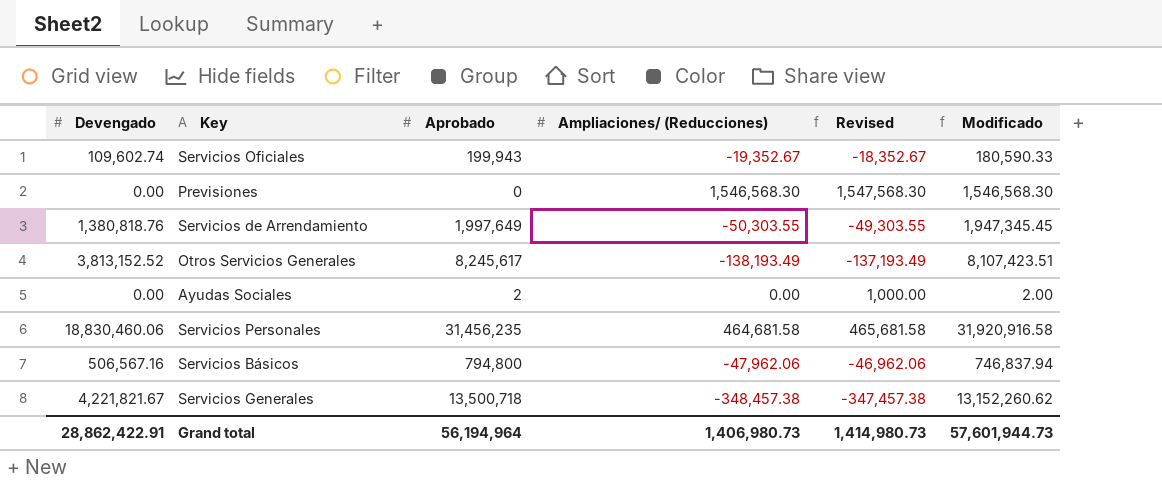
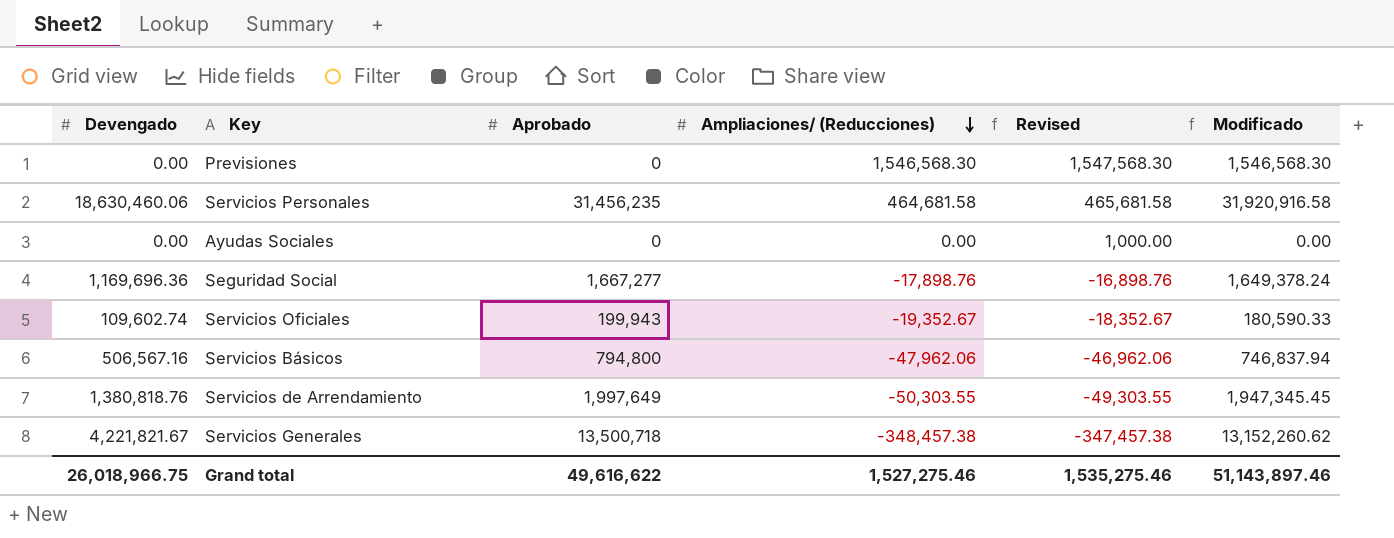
row order: none -> Ampliaciones/ (Reducciones) descending
row Otros Servicios Generales: 3,813,152.52 | 8,245,617 | -138,193.49 | -137,193.49 | 8,107,423.51 -> none
Servicios Personales | Devengado: 18,830,460.06 -> 18,630,460.06
Ayudas Sociales | Aprobado: 2 -> 0
Ayudas Sociales | Modificado: 2.00 -> 0.00
row Seguridad Social: none -> 1,169,696.36 | 1,667,277 | -17,898.76 | -16,898.76 | 1,649,378.24
Grand total | Devengado: 28,862,422.91 -> 26,018,966.75
Grand total | Aprobado: 56,194,964 -> 49,616,622
Grand total | Ampliaciones/ (Reducciones): 1,406,980.73 -> 1,527,275.46
Grand total | Revised: 1,414,980.73 -> 1,535,275.46
Grand total | Modificado: 57,601,944.73 -> 51,143,897.46

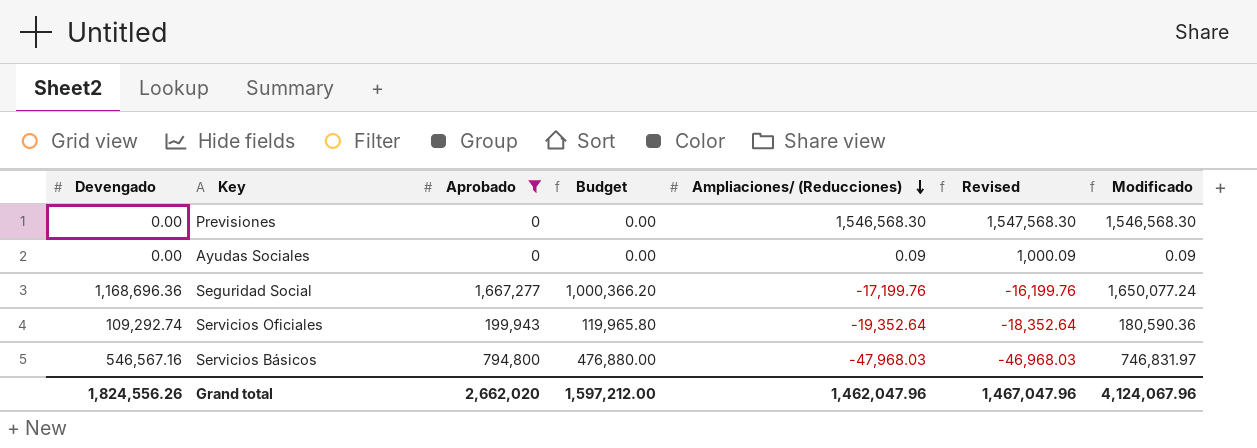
filter: none -> Aprobado <= 1,667,277
column Budget | formula: none -> [Aprobado] * 0.6
Ayudas Sociales | Ampliaciones/ (Reducciones): 0.00 -> 0.09
Ayudas Sociales | Revised: 1,000.00 -> 1,000.09
Ayudas Sociales | Modificado: 0.00 -> 0.09
Seguridad Social | Devengado: 1,169,696.36 -> 1,168,696.36
Seguridad Social | Ampliaciones/ (Reducciones): -17,898.76 -> -17,199.76
Seguridad Social | Revised: -16,898.76 -> -16,199.76
Seguridad Social | Modificado: 1,649,378.24 -> 1,650,077.24
Servicios Oficiales | Devengado: 109,602.74 -> 109,292.74
Servicios Oficiales | Ampliaciones/ (Reducciones): -19,352.67 -> -19,352.64
Servicios Oficiales | Revised: -18,352.67 -> -18,352.64
Servicios Oficiales | Modificado: 180,590.33 -> 180,590.36
Servicios Básicos | Devengado: 506,567.16 -> 546,567.16
Servicios Básicos | Ampliaciones/ (Reducciones): -47,962.06 -> -47,968.03
Servicios Básicos | Revised: -46,962.06 -> -46,968.03
Servicios Básicos | Modificado: 746,837.94 -> 746,831.97
Grand total | Devengado: 26,018,966.75 -> 1,824,556.26
Grand total | Aprobado: 49,616,622 -> 2,662,020
Grand total | Ampliaciones/ (Reducciones): 1,527,275.46 -> 1,462,047.96
Grand total | Revised: 1,535,275.46 -> 1,467,047.96
Grand total | Modificado: 51,143,897.46 -> 4,124,067.96

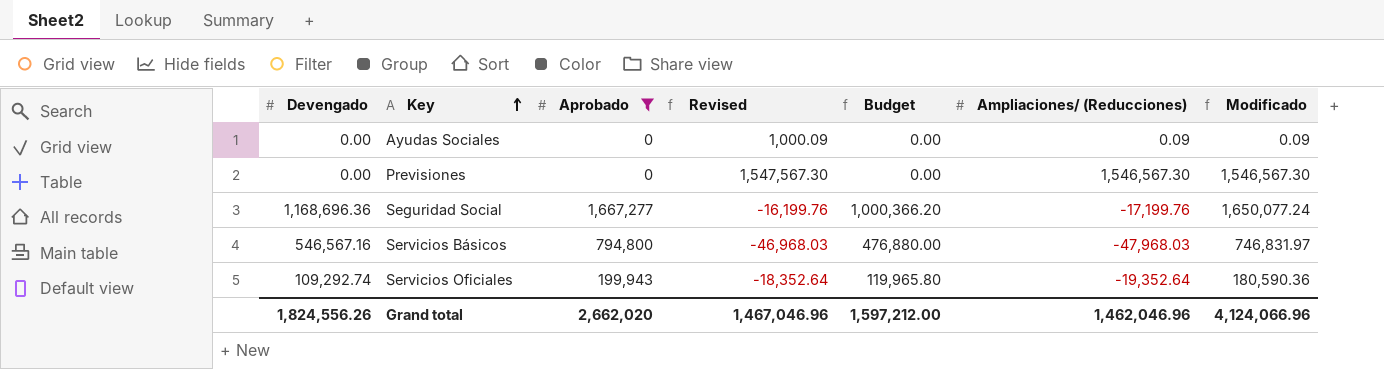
row order: Ampliaciones/ (Reducciones) descending -> Key ascending
column Revised | position: 6 -> 4
Previsiones | Revised: 1,547,568.30 -> 1,547,567.30
Previsiones | Ampliaciones/ (Reducciones): 1,546,568.30 -> 1,546,567.30
Previsiones | Modificado: 1,546,568.30 -> 1,546,567.30
Grand total | Revised: 1,467,047.96 -> 1,467,046.96
Grand total | Ampliaciones/ (Reducciones): 1,462,047.96 -> 1,462,046.96
Grand total | Modificado: 4,124,067.96 -> 4,124,066.96

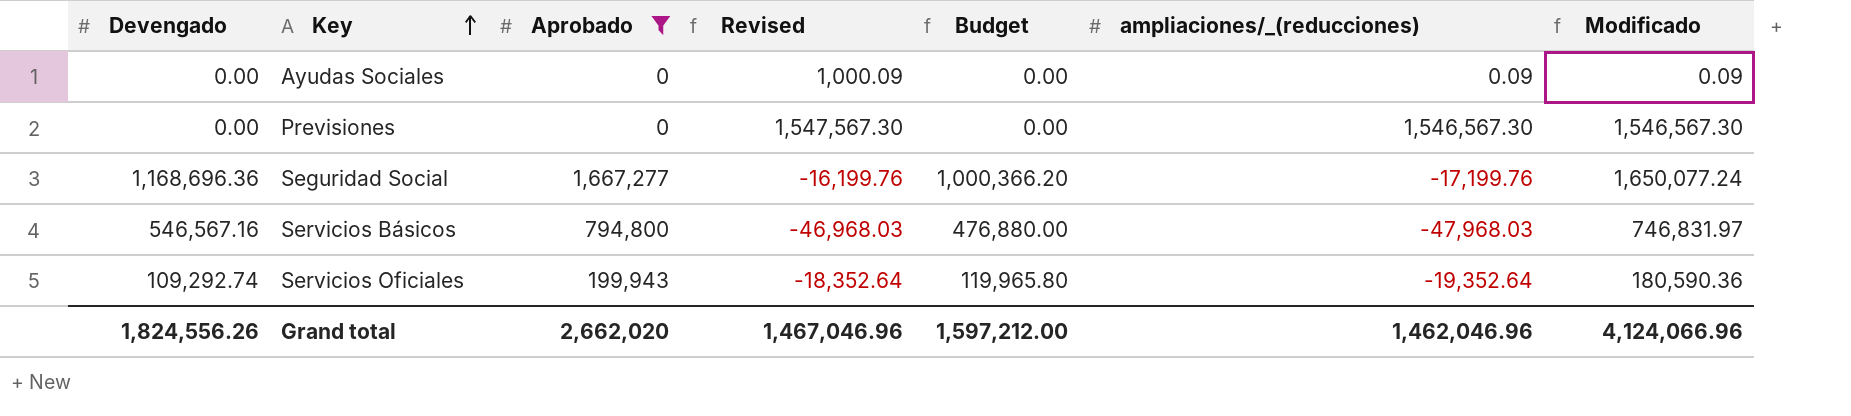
column name: Ampliaciones/ (Reducciones) -> ampliaciones/_(reducciones)

